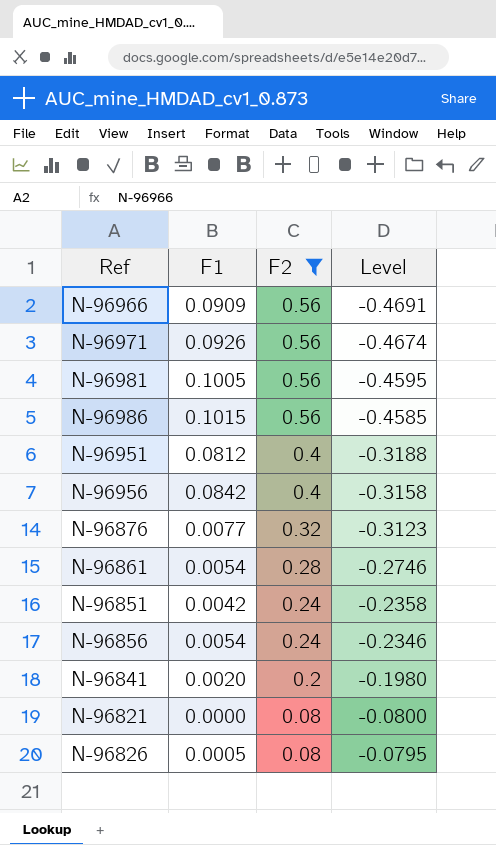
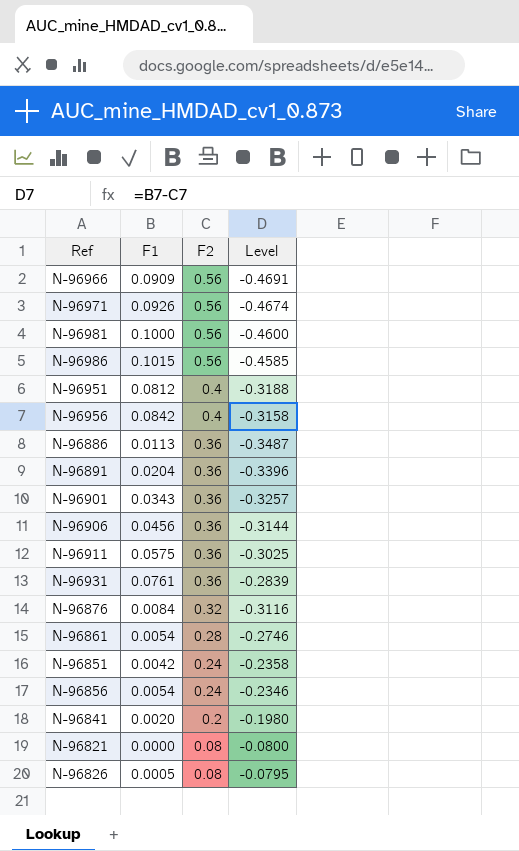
filter: F2 != 0.36 -> none
N-96981 | F1: 0.1005 -> 0.1000
N-96981 | Level: -0.4595 -> -0.4600
N-96876 | F1: 0.0077 -> 0.0084
N-96876 | Level: -0.3123 -> -0.3116

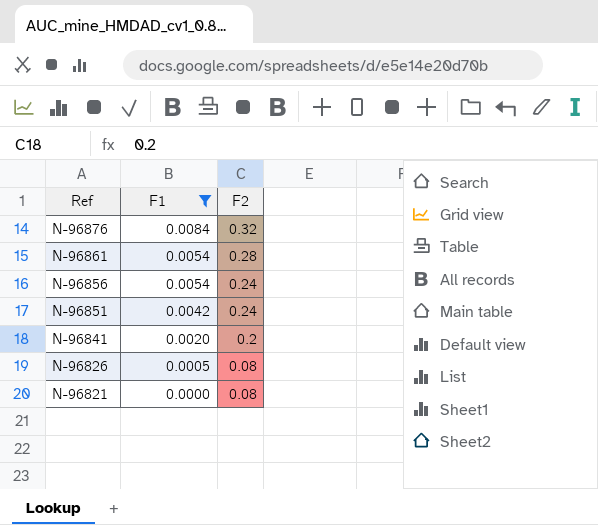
filter: none -> F1 <= 0.0084
row order: F2 descending -> Ref descending
column Level | formula: [F1] - [F2] -> none

